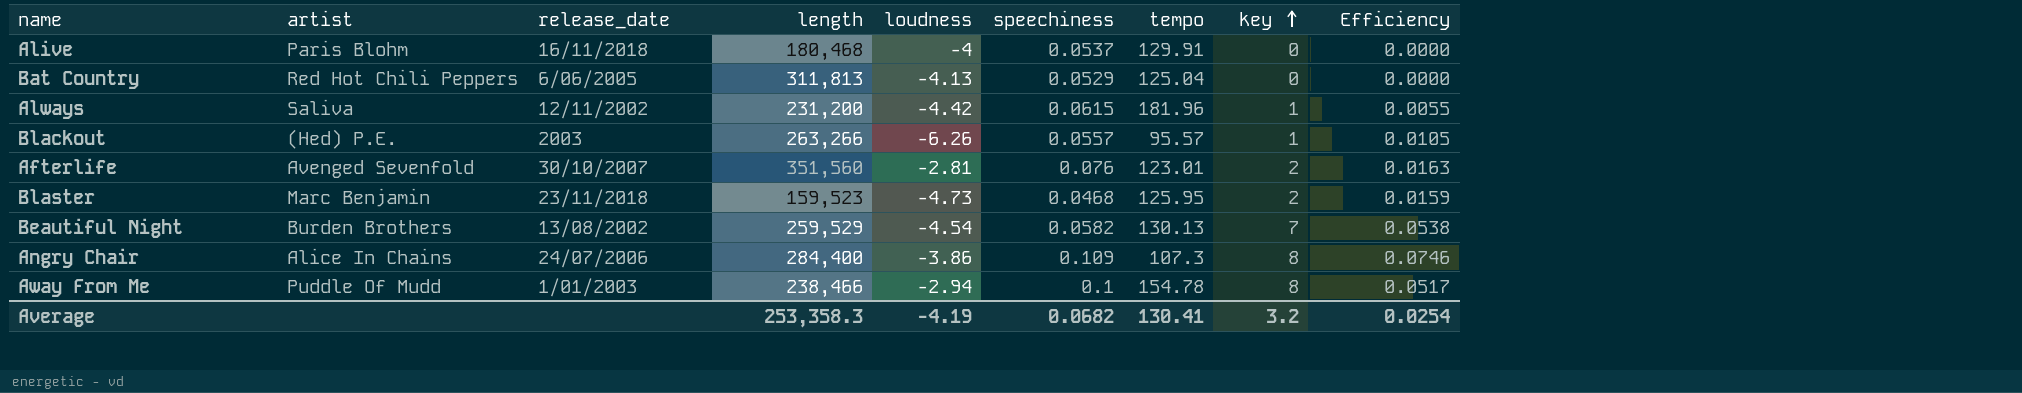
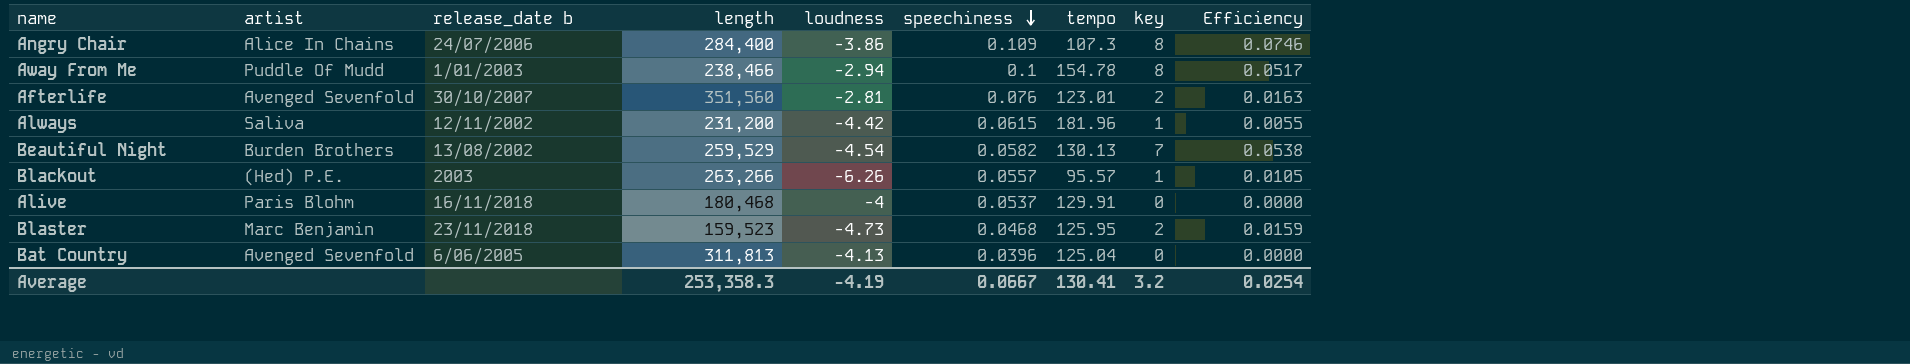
row order: key ascending -> speechiness descending
column name: release_date -> release_date b
Bat Country | artist: Red Hot Chili Peppers -> Avenged Sevenfold
Bat Country | speechiness: 0.0529 -> 0.0396
Average | speechiness: 0.0682 -> 0.0667

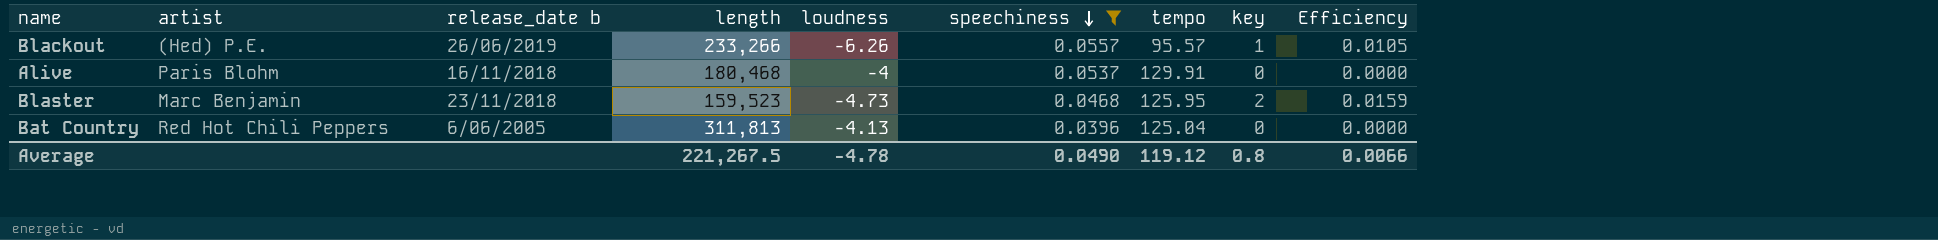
filter: none -> speechiness <= 0.0557
Blackout | release_date b: 2003 -> 26/06/2019
Blackout | length: 263,266 -> 233,266
Bat Country | artist: Avenged Sevenfold -> Red Hot Chili Peppers
Average | length: 253,358.3 -> 221,267.5
Average | loudness: -4.19 -> -4.78
Average | speechiness: 0.0667 -> 0.0490
Average | tempo: 130.41 -> 119.12
Average | key: 3.2 -> 0.8
Average | Efficiency: 0.0254 -> 0.0066

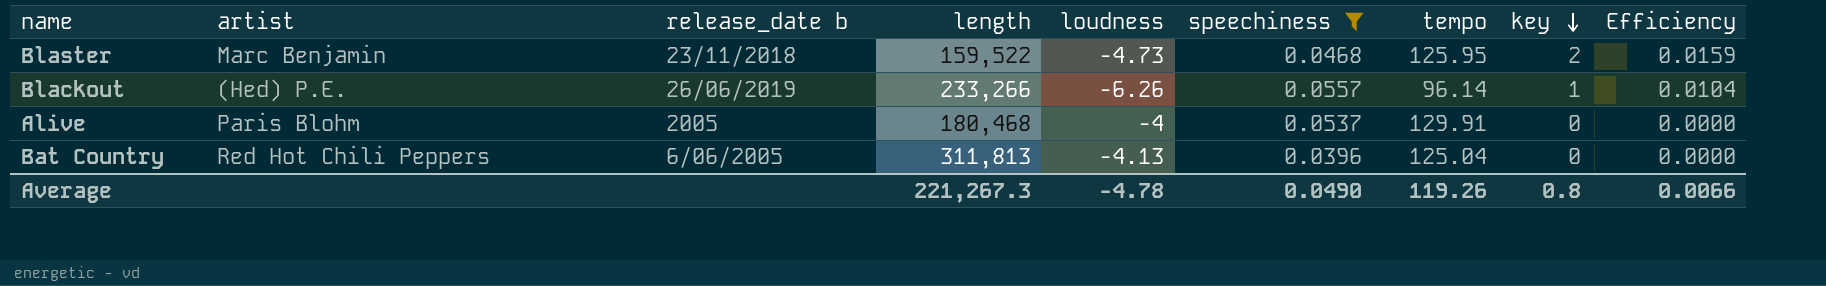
row order: speechiness descending -> key descending
Blaster | length: 159,523 -> 159,522
Blackout | tempo: 95.57 -> 96.14
Blackout | Efficiency: 0.0105 -> 0.0104
Alive | release_date b: 16/11/2018 -> 2005
Average | length: 221,267.5 -> 221,267.3
Average | tempo: 119.12 -> 119.26

